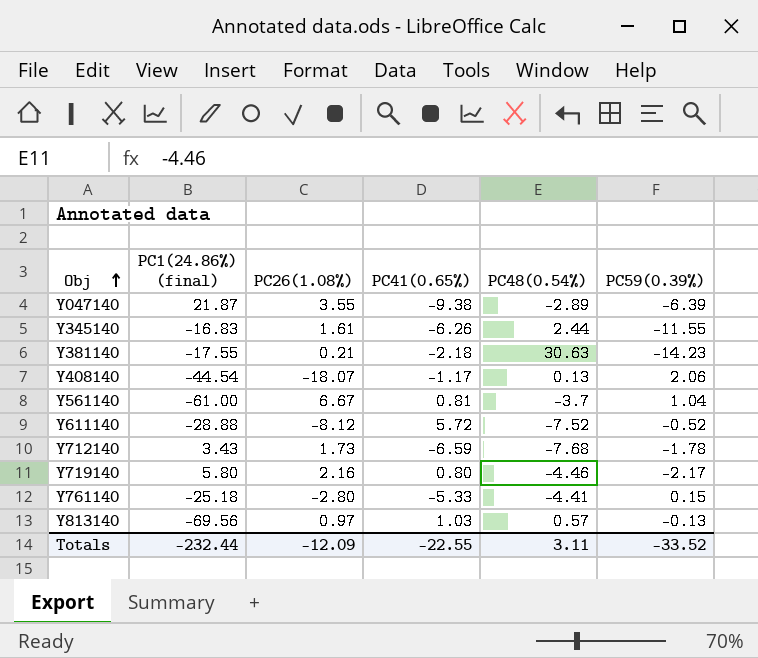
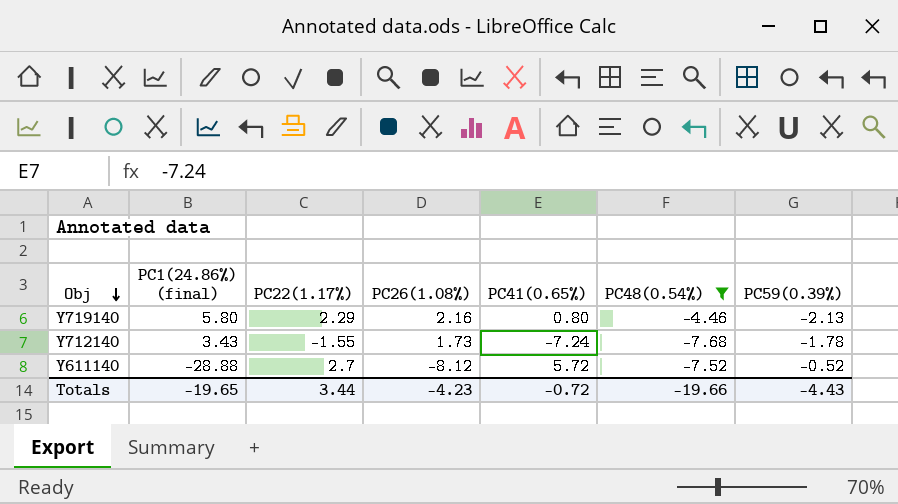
filter: none -> PC48(0.54%) <= -4.46
row order: Obj ascending -> Obj descending
column PC22(1.17%) | position: none -> 3
Y719140 | PC59(0.39%): -2.17 -> -2.13
Y712140 | PC41(0.65%): -6.59 -> -7.24
Totals | PC1(24.86%) (final): -232.44 -> -19.65
Totals | PC26(1.08%): -12.09 -> -4.23
Totals | PC41(0.65%): -22.55 -> -0.72
Totals | PC48(0.54%): 3.11 -> -19.66
Totals | PC59(0.39%): -33.52 -> -4.43

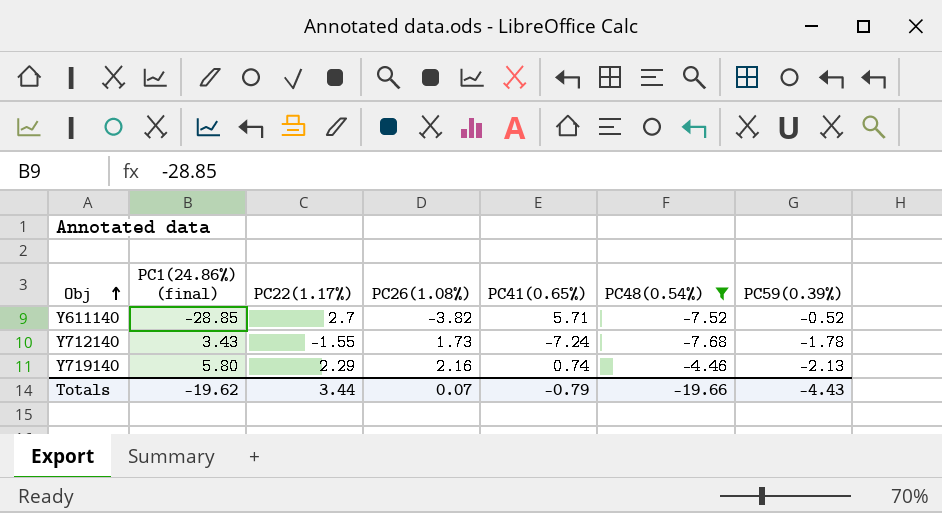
row order: Obj descending -> Obj ascending
Y611140 | PC1(24.86%) (final): -28.88 -> -28.85
Y611140 | PC26(1.08%): -8.12 -> -3.82
Y611140 | PC41(0.65%): 5.72 -> 5.71
Y719140 | PC41(0.65%): 0.80 -> 0.74
Totals | PC1(24.86%) (final): -19.65 -> -19.62
Totals | PC26(1.08%): -4.23 -> 0.07
Totals | PC41(0.65%): -0.72 -> -0.79

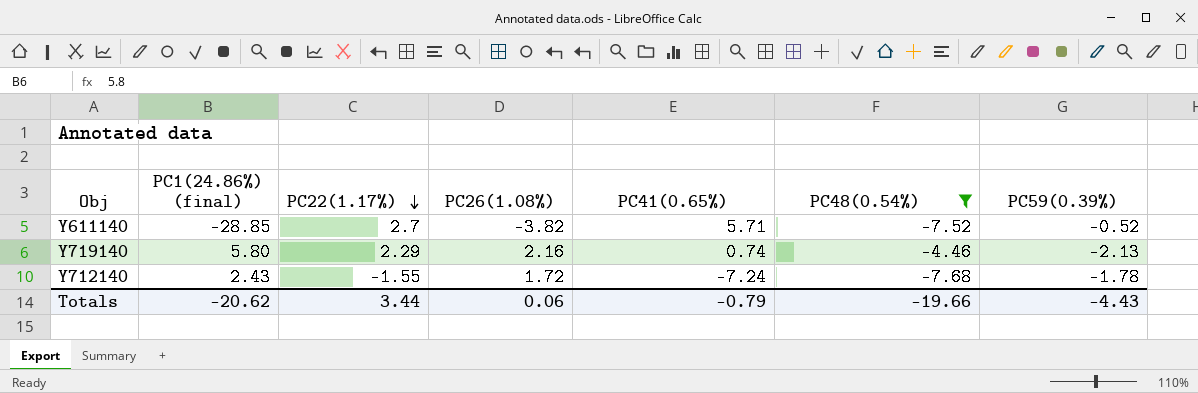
row order: Obj ascending -> PC22(1.17%) descending
Y712140 | PC1(24.86%) (final): 3.43 -> 2.43
Y712140 | PC26(1.08%): 1.73 -> 1.72
Totals | PC1(24.86%) (final): -19.62 -> -20.62
Totals | PC26(1.08%): 0.07 -> 0.06

